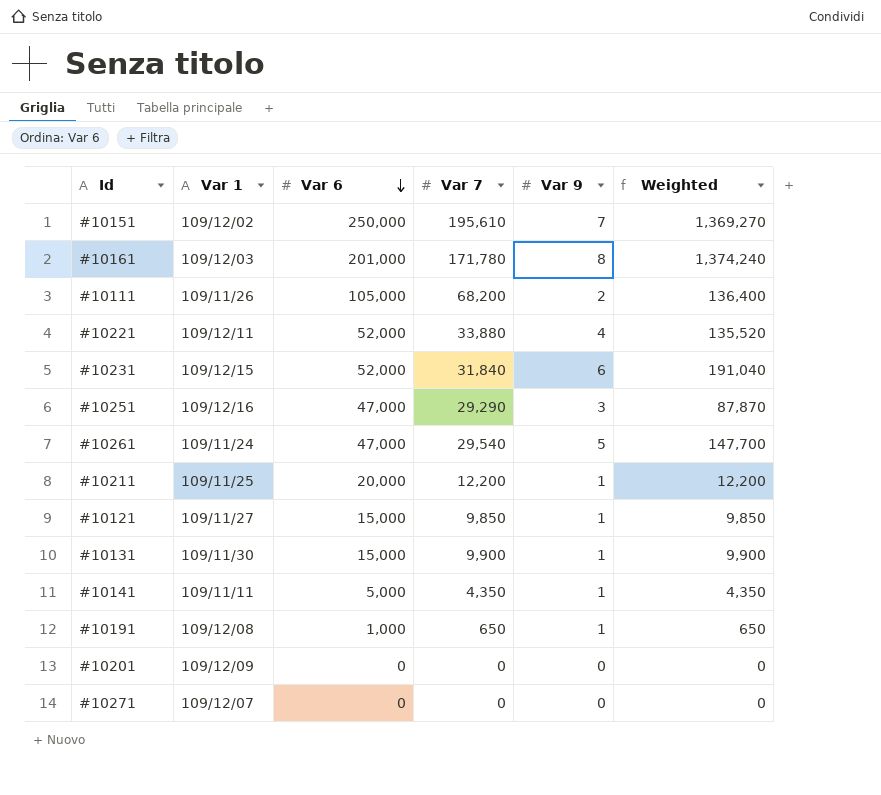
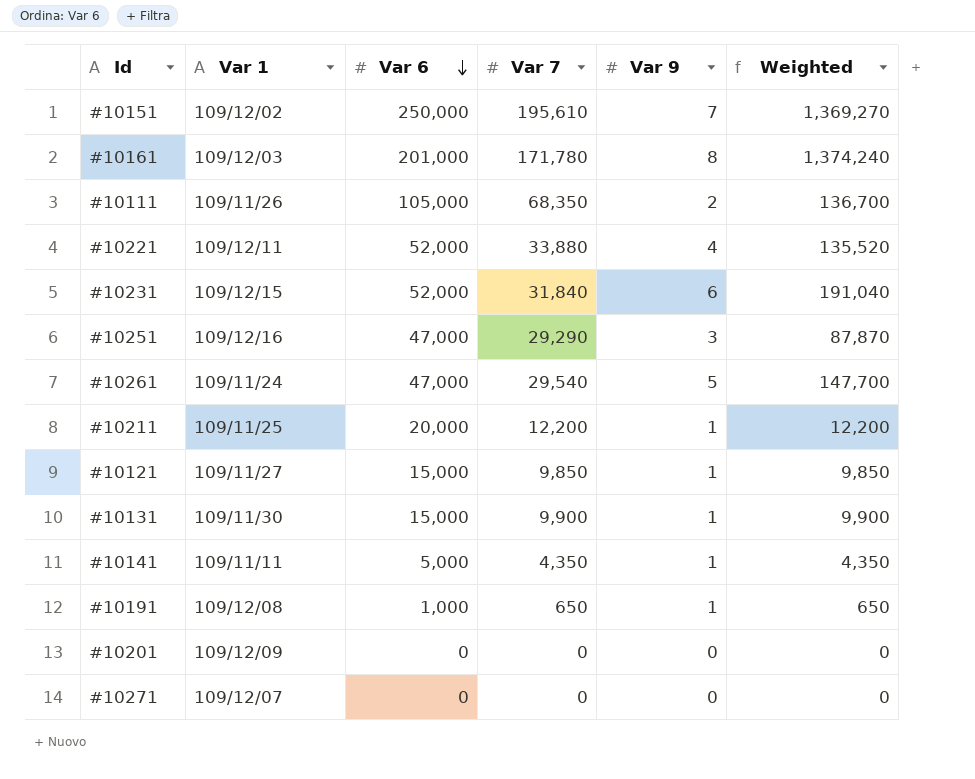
#10111 | Var 7: 68,200 -> 68,350
#10111 | Weighted: 136,400 -> 136,700

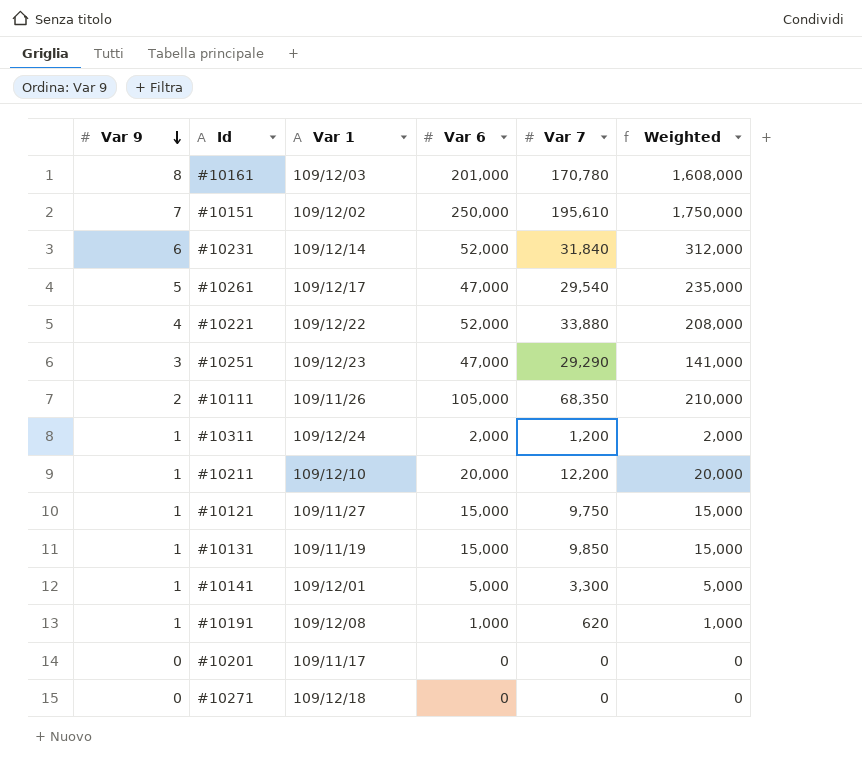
row order: Var 6 descending -> Var 9 descending
column Var 9 | position: 5 -> 1
column Weighted | formula: [Var 7] * [Var 9] -> [Var 9] * [Var 6]
#10161 | Var 7: 171,780 -> 170,780
#10231 | Var 1: 109/12/15 -> 109/12/14
#10261 | Var 1: 109/11/24 -> 109/12/17
#10221 | Var 1: 109/12/11 -> 109/12/22
#10251 | Var 1: 109/12/16 -> 109/12/23
row #10311: none -> 1 | 109/12/24 | 2,000 | 1,200 | 2,000
#10211 | Var 1: 109/11/25 -> 109/12/10
#10121 | Var 7: 9,850 -> 9,750
#10131 | Var 1: 109/11/30 -> 109/11/19
#10131 | Var 7: 9,900 -> 9,850
#10141 | Var 1: 109/11/11 -> 109/12/01
#10141 | Var 7: 4,350 -> 3,300
#10191 | Var 7: 650 -> 620
#10201 | Var 1: 109/12/09 -> 109/11/17
#10271 | Var 1: 109/12/07 -> 109/12/18

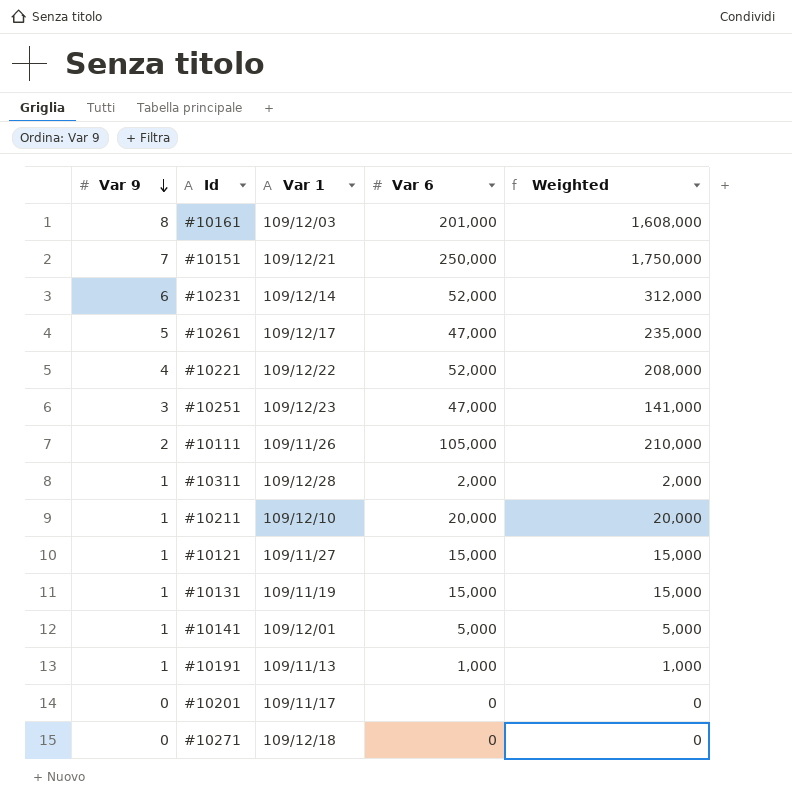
column Var 7 | position: 5 -> none
#10151 | Var 1: 109/12/02 -> 109/12/21
#10311 | Var 1: 109/12/24 -> 109/12/28
#10191 | Var 1: 109/12/08 -> 109/11/13

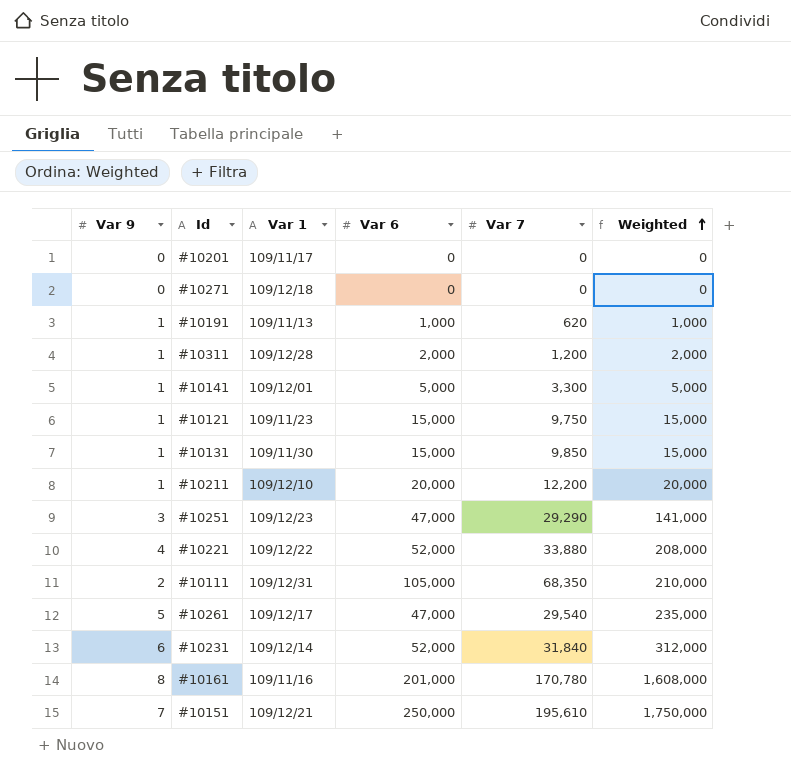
row order: Var 9 descending -> Weighted ascending
column Var 7 | position: none -> 5
#10121 | Var 1: 109/11/27 -> 109/11/23
#10131 | Var 1: 109/11/19 -> 109/11/30
#10111 | Var 1: 109/11/26 -> 109/12/31
#10161 | Var 1: 109/12/03 -> 109/11/16

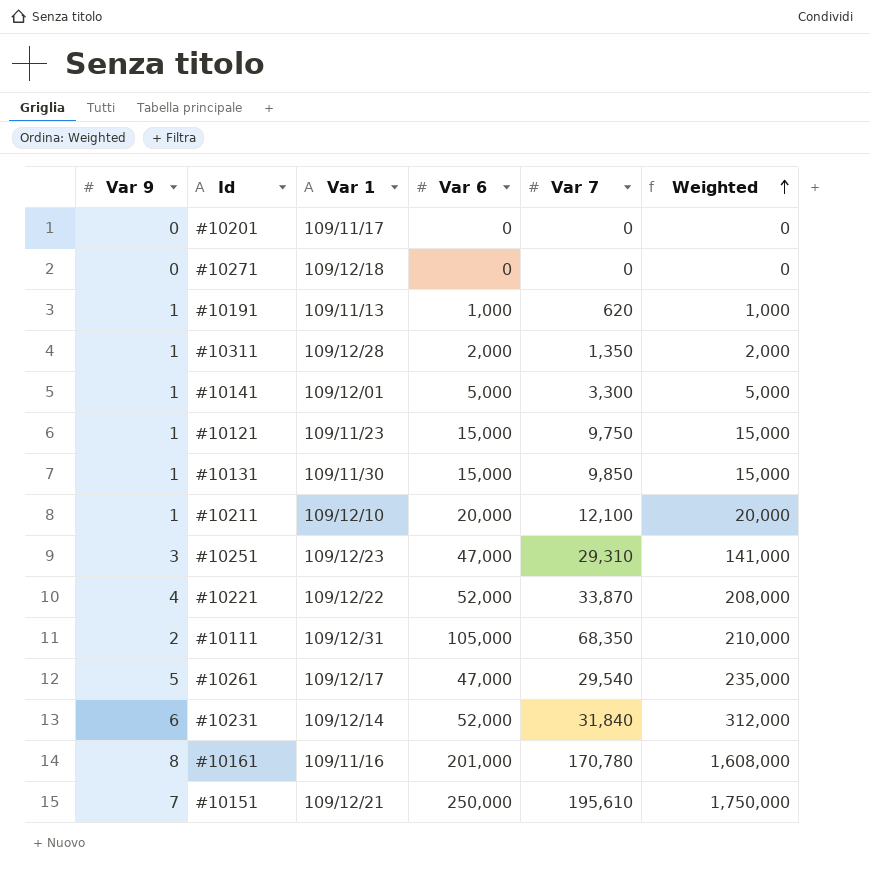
#10311 | Var 7: 1,200 -> 1,350
#10211 | Var 7: 12,200 -> 12,100
#10251 | Var 7: 29,290 -> 29,310
#10221 | Var 7: 33,880 -> 33,870

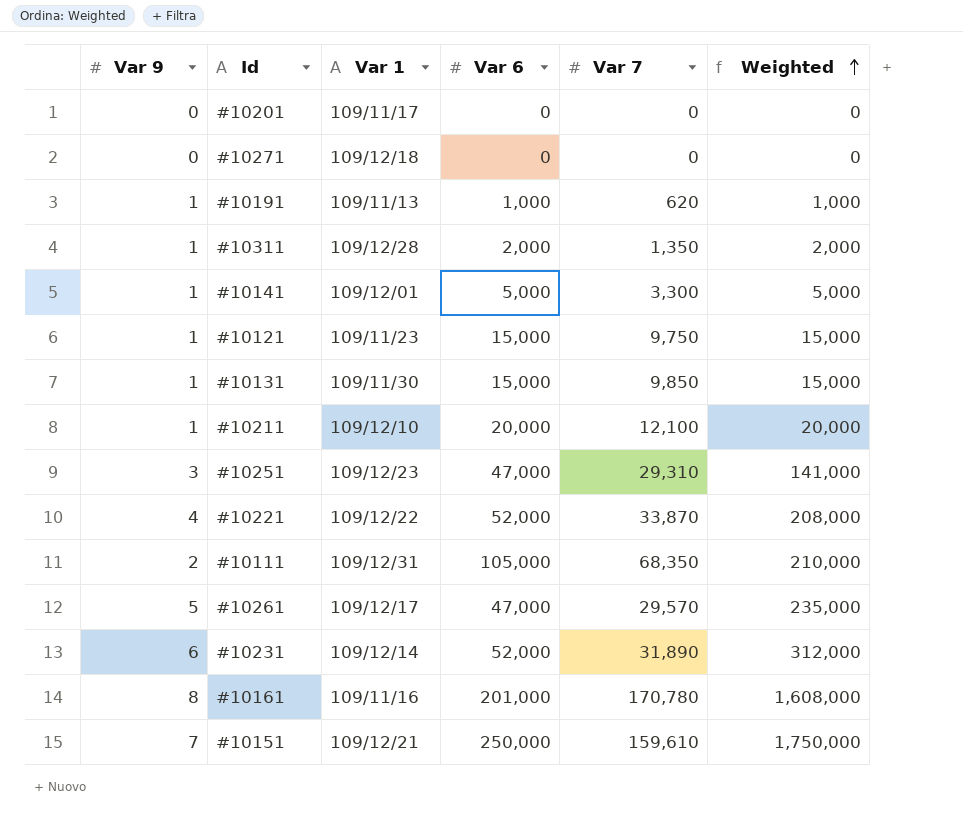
#10261 | Var 7: 29,540 -> 29,570
#10231 | Var 7: 31,840 -> 31,890
#10151 | Var 7: 195,610 -> 159,610

